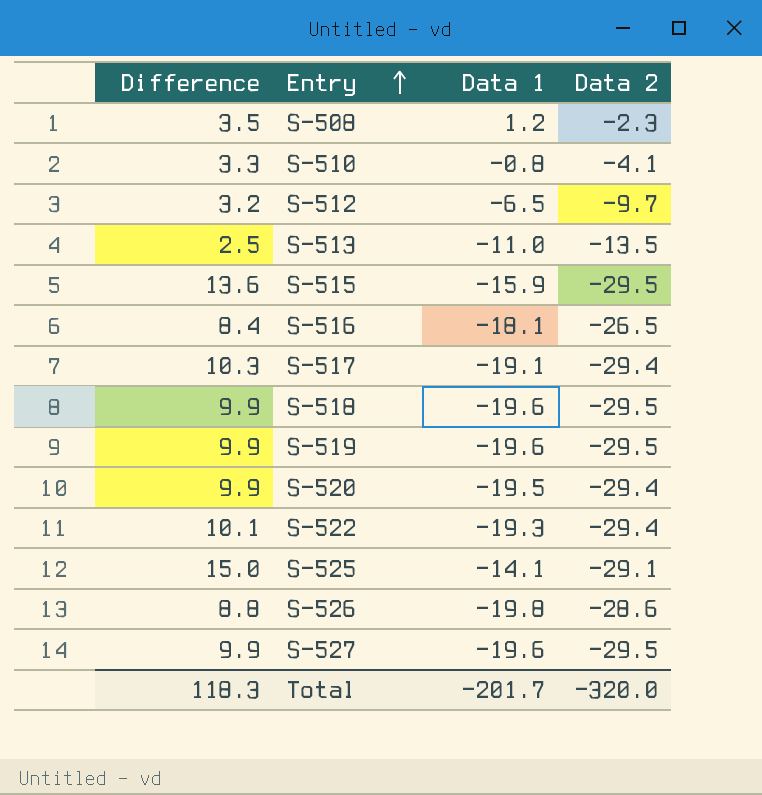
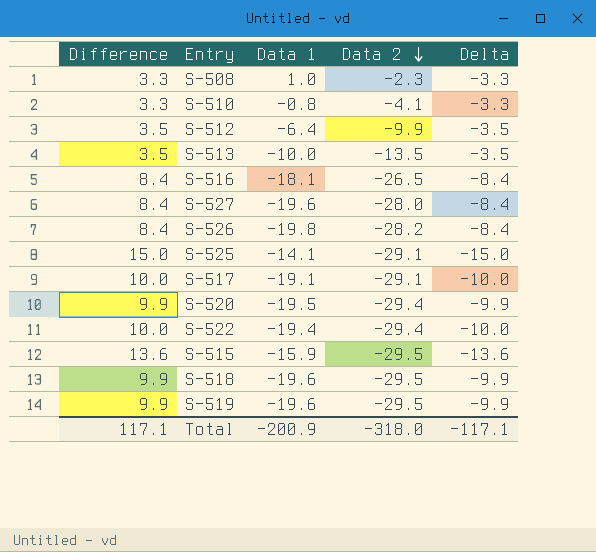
row order: Entry ascending -> Data 2 descending
column Delta | formula: none -> [Data 2] - [Data 1]
S-508 | Difference: 3.5 -> 3.3
S-508 | Data 1: 1.2 -> 1.0
S-512 | Difference: 3.2 -> 3.5
S-512 | Data 1: -6.5 -> -6.4
S-512 | Data 2: -9.7 -> -9.9
S-513 | Difference: 2.5 -> 3.5
S-513 | Data 1: -11.0 -> -10.0
S-527 | Difference: 9.9 -> 8.4
S-527 | Data 2: -29.5 -> -28.0
S-526 | Difference: 8.8 -> 8.4
S-526 | Data 2: -28.6 -> -28.2
S-517 | Difference: 10.3 -> 10.0
S-517 | Data 2: -29.4 -> -29.1
S-522 | Difference: 10.1 -> 10.0
S-522 | Data 1: -19.3 -> -19.4
Total | Difference: 118.3 -> 117.1
Total | Data 1: -201.7 -> -200.9
Total | Data 2: -320.0 -> -318.0

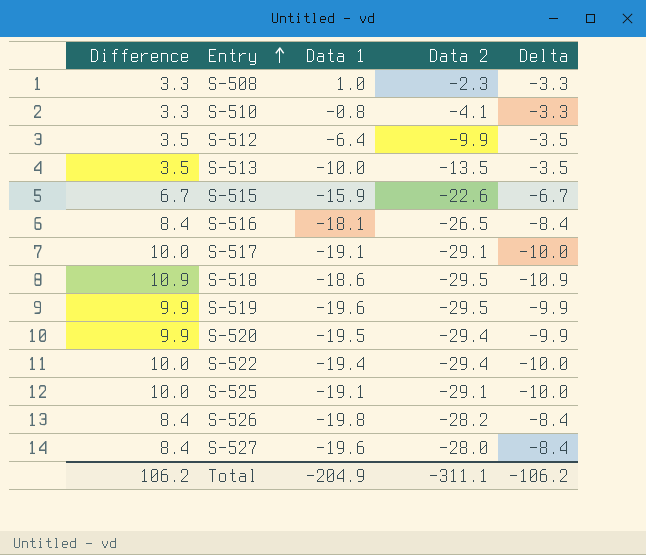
row order: Data 2 descending -> Entry ascending
S-515 | Difference: 13.6 -> 6.7
S-515 | Data 2: -29.5 -> -22.6
S-515 | Delta: -13.6 -> -6.7
S-518 | Difference: 9.9 -> 10.9
S-518 | Data 1: -19.6 -> -18.6
S-518 | Delta: -9.9 -> -10.9
S-525 | Difference: 15.0 -> 10.0
S-525 | Data 1: -14.1 -> -19.1
S-525 | Delta: -15.0 -> -10.0
Total | Difference: 117.1 -> 106.2
Total | Data 1: -200.9 -> -204.9
Total | Data 2: -318.0 -> -311.1
Total | Delta: -117.1 -> -106.2

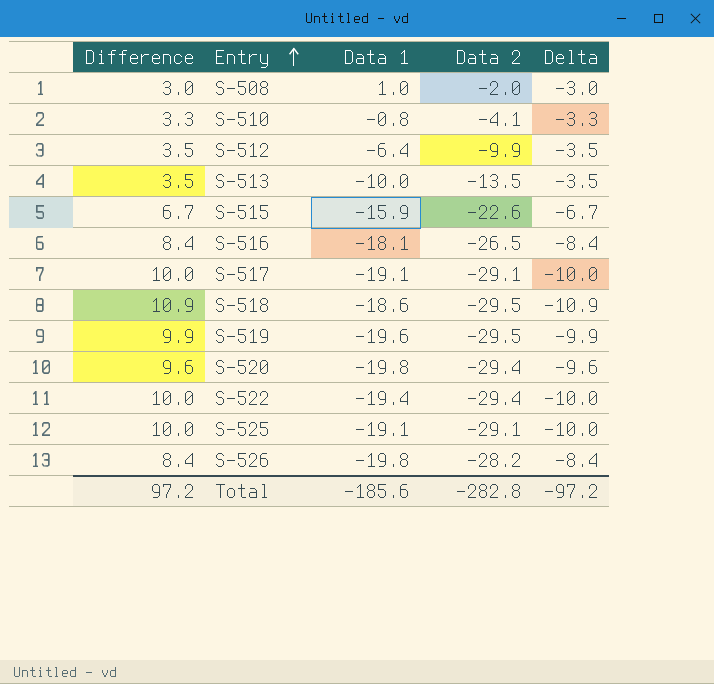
row S-527: 8.4 | -19.6 | -28.0 | -8.4 -> none
S-508 | Difference: 3.3 -> 3.0
S-508 | Data 2: -2.3 -> -2.0
S-508 | Delta: -3.3 -> -3.0
S-520 | Difference: 9.9 -> 9.6
S-520 | Data 1: -19.5 -> -19.8
S-520 | Delta: -9.9 -> -9.6
Total | Difference: 106.2 -> 97.2
Total | Data 1: -204.9 -> -185.6
Total | Data 2: -311.1 -> -282.8
Total | Delta: -106.2 -> -97.2

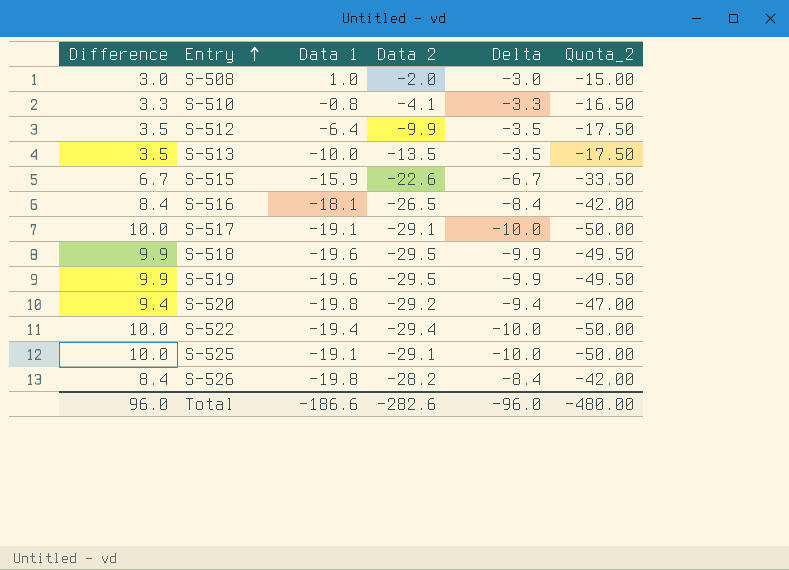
column Quota_2 | formula: none -> [Delta] * 5
S-518 | Difference: 10.9 -> 9.9
S-518 | Data 1: -18.6 -> -19.6
S-518 | Delta: -10.9 -> -9.9
S-520 | Difference: 9.6 -> 9.4
S-520 | Data 2: -29.4 -> -29.2
S-520 | Delta: -9.6 -> -9.4
Total | Difference: 97.2 -> 96.0
Total | Data 1: -185.6 -> -186.6
Total | Data 2: -282.8 -> -282.6
Total | Delta: -97.2 -> -96.0

